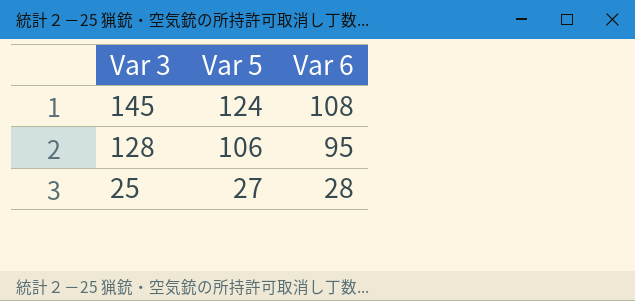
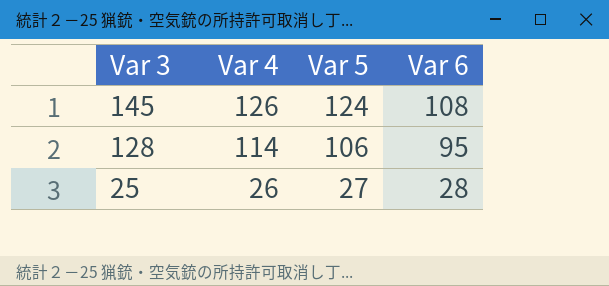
column Var 4 | position: none -> 2

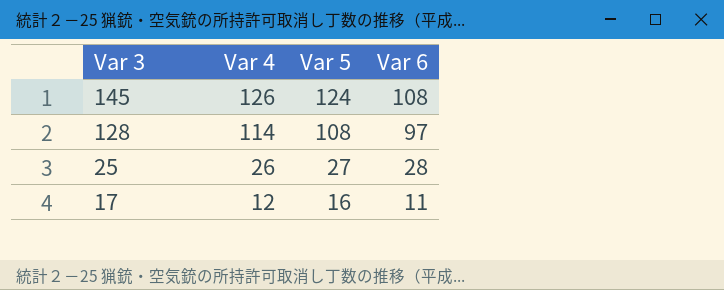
128 | Var 5: 106 -> 108
128 | Var 6: 95 -> 97
row 17: none -> 12 | 16 | 11

